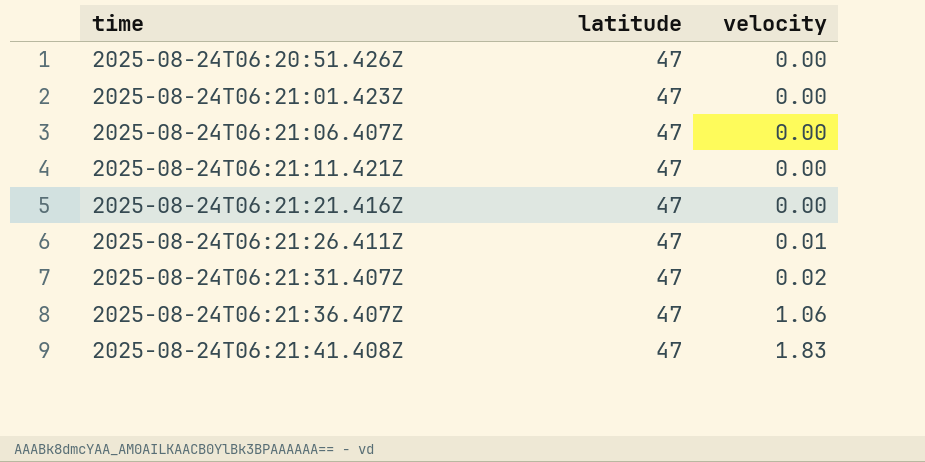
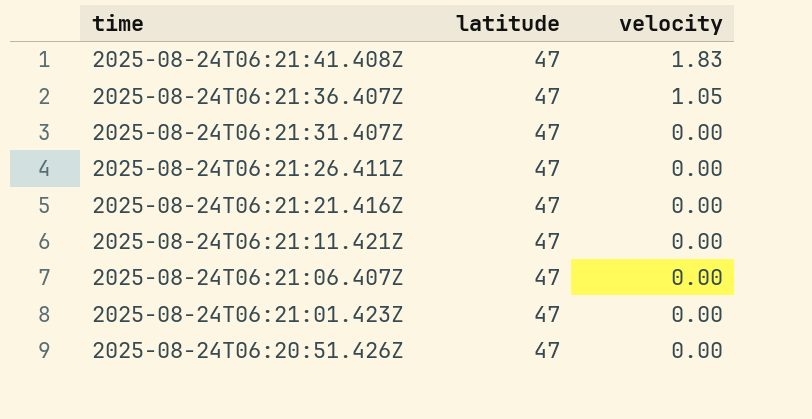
row order: time ascending -> time descending
2025-08-24T06:21:36.407Z | velocity: 1.06 -> 1.05
2025-08-24T06:21:31.407Z | velocity: 0.02 -> 0.00
2025-08-24T06:21:26.411Z | velocity: 0.01 -> 0.00

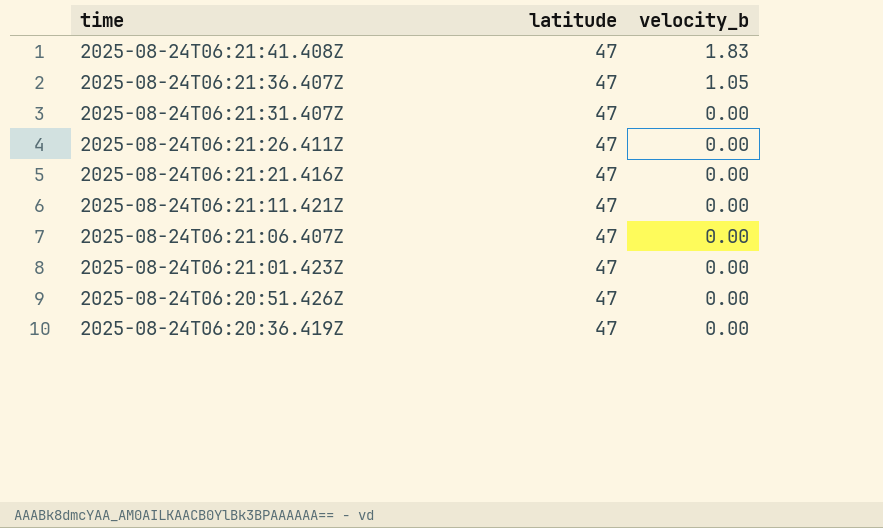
column name: velocity -> velocity_b
row 2025-08-24T06:20:36.419Z: none -> 47 | 0.00

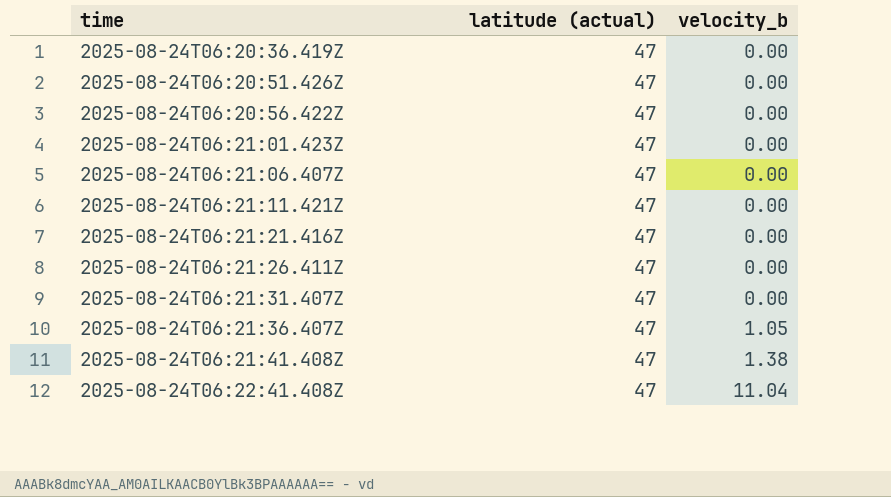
row order: time descending -> time ascending
column name: latitude -> latitude (actual)
row 2025-08-24T06:20:56.422Z: none -> 47 | 0.00
2025-08-24T06:21:41.408Z | velocity_b: 1.83 -> 1.38
row 2025-08-24T06:22:41.408Z: none -> 47 | 11.04

